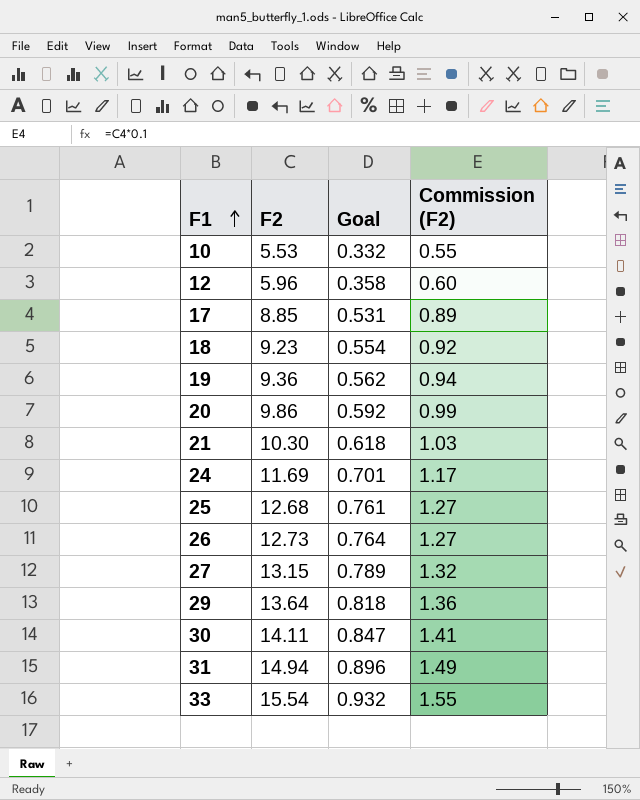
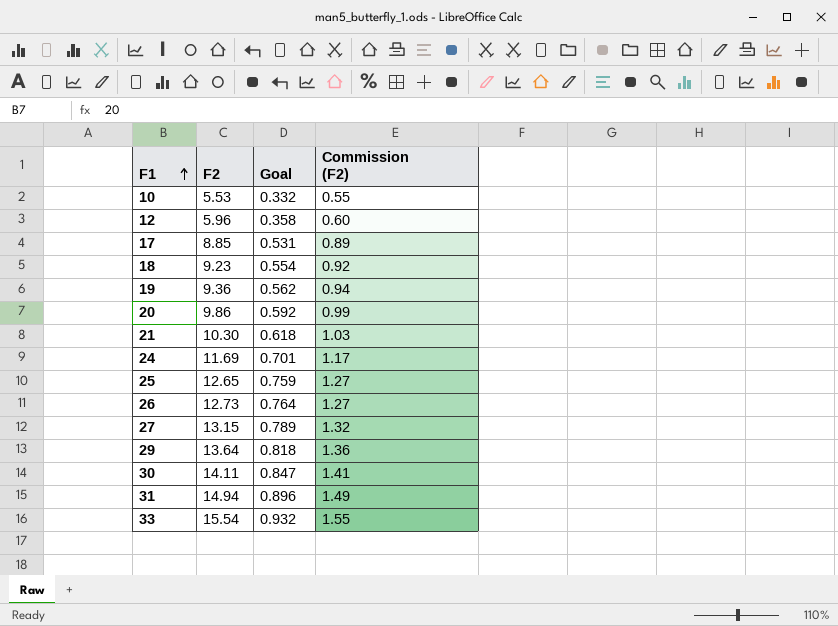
25 | F2: 12.68 -> 12.65
25 | Goal: 0.761 -> 0.759

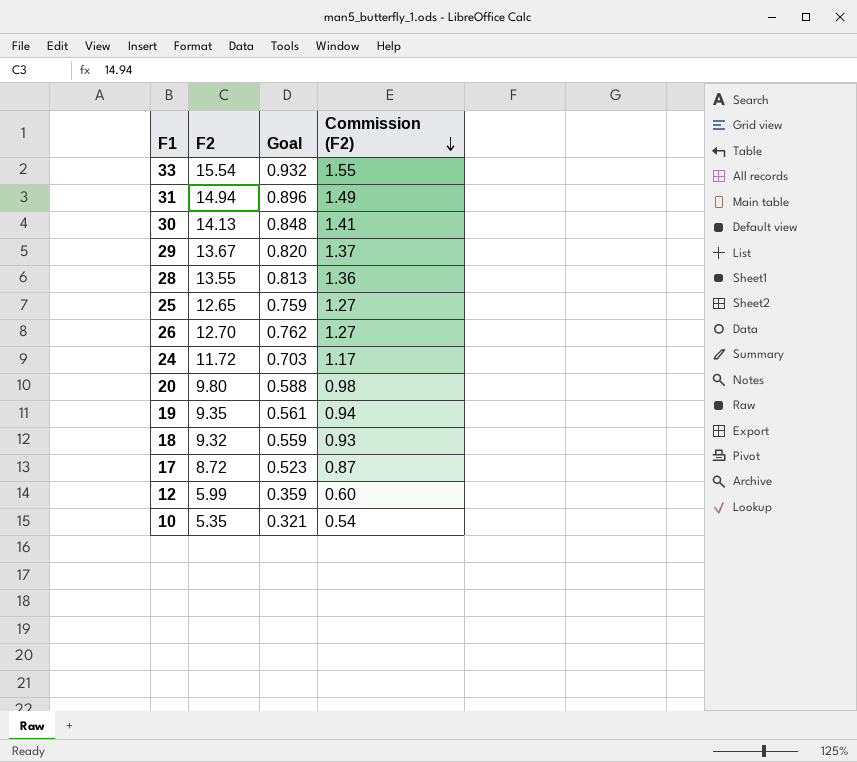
row order: F1 ascending -> Commission (F2) descending
row 21: 10.30 | 0.618 | 1.03 -> none
row 27: 13.15 | 0.789 | 1.32 -> none
30 | F2: 14.11 -> 14.13
30 | Goal: 0.847 -> 0.848
29 | F2: 13.64 -> 13.67
29 | Goal: 0.818 -> 0.820
29 | Commission (F2): 1.36 -> 1.37
row 28: none -> 13.55 | 0.813 | 1.36
26 | F2: 12.73 -> 12.70
26 | Goal: 0.764 -> 0.762
24 | F2: 11.69 -> 11.72
24 | Goal: 0.701 -> 0.703
20 | F2: 9.86 -> 9.80
20 | Goal: 0.592 -> 0.588
20 | Commission (F2): 0.99 -> 0.98
19 | F2: 9.36 -> 9.35
19 | Goal: 0.562 -> 0.561
18 | F2: 9.23 -> 9.32
18 | Goal: 0.554 -> 0.559
18 | Commission (F2): 0.92 -> 0.93
17 | F2: 8.85 -> 8.72
17 | Goal: 0.531 -> 0.523
17 | Commission (F2): 0.89 -> 0.87
12 | F2: 5.96 -> 5.99
12 | Goal: 0.358 -> 0.359
10 | F2: 5.53 -> 5.35
10 | Goal: 0.332 -> 0.321
10 | Commission (F2): 0.55 -> 0.54

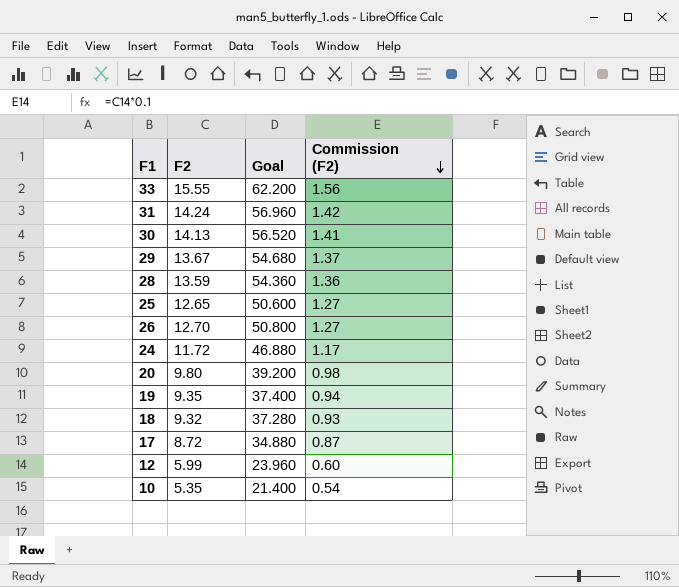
column Goal | formula: [F2] * 0.06 -> [F2] * 4
33 | F2: 15.54 -> 15.55
33 | Commission (F2): 1.55 -> 1.56
31 | F2: 14.94 -> 14.24
31 | Commission (F2): 1.49 -> 1.42
28 | F2: 13.55 -> 13.59

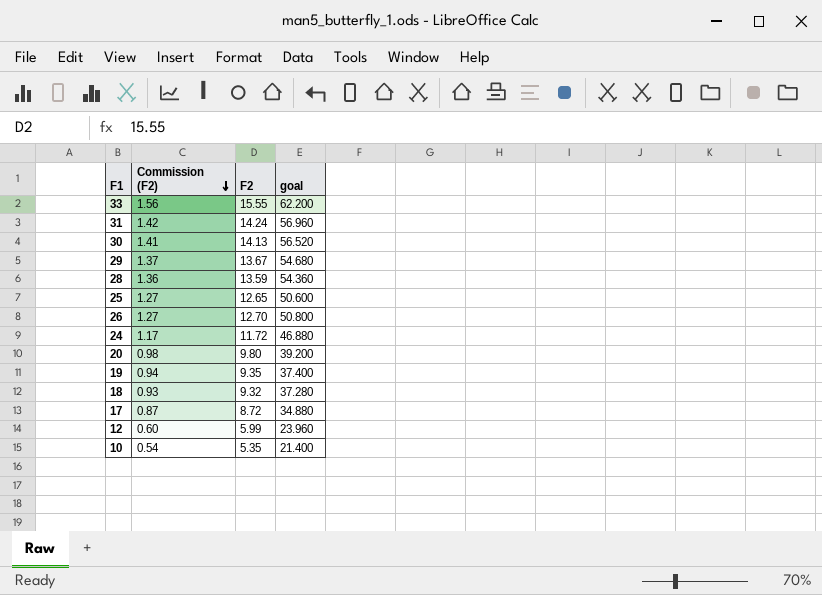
column Commission (F2) | position: 4 -> 2
column name: Goal -> goal

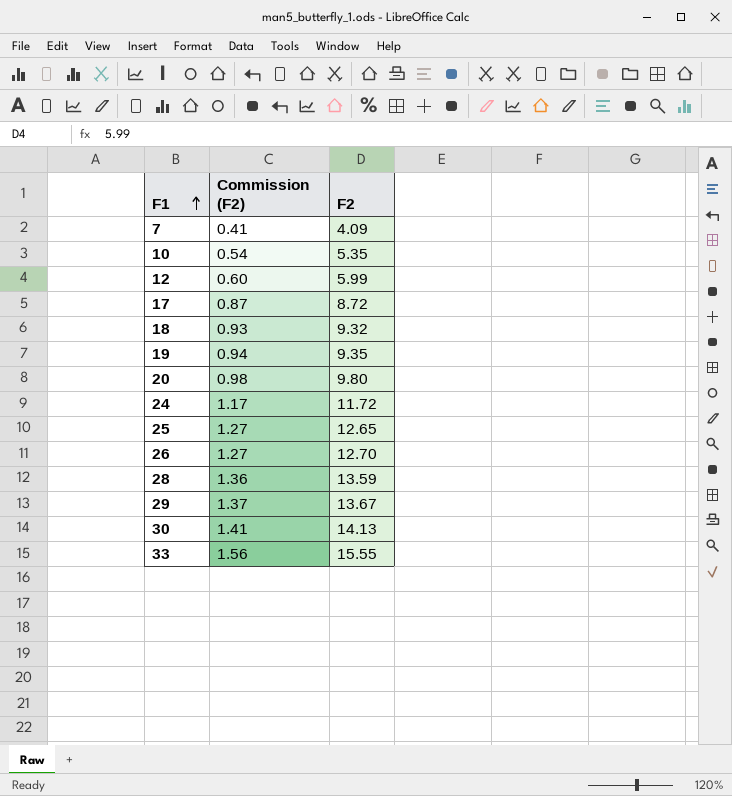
row order: Commission (F2) descending -> F1 ascending
column goal | formula: [F2] * 4 -> none
row 31: 1.42 | 14.24 | 56.960 -> none
row 7: none -> 0.41 | 4.09

